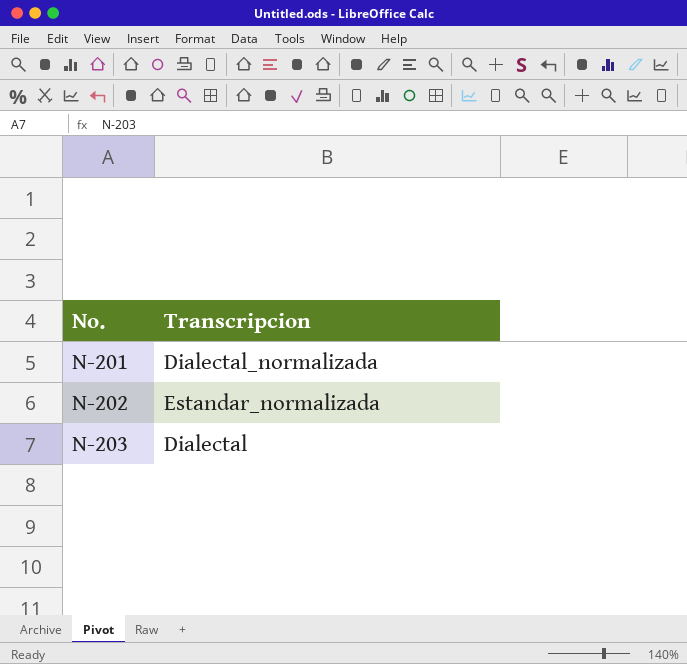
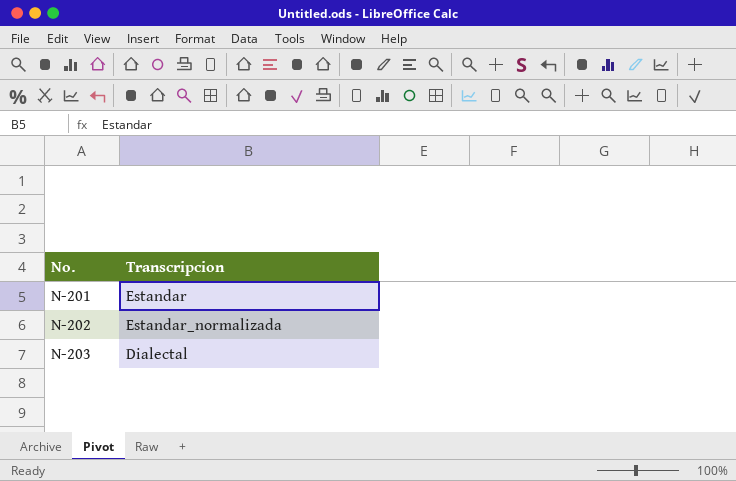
N-201 | Transcripcion: Dialectal_normalizada -> Estandar

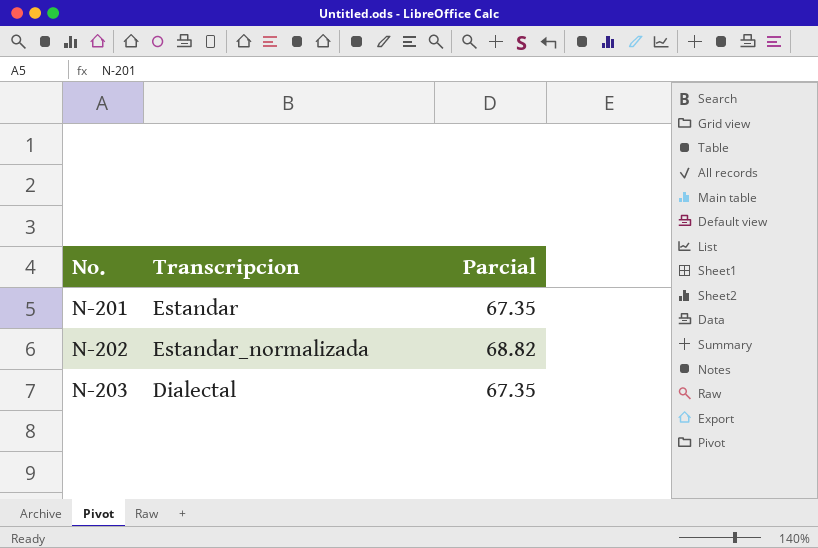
column Parcial | position: none -> 3

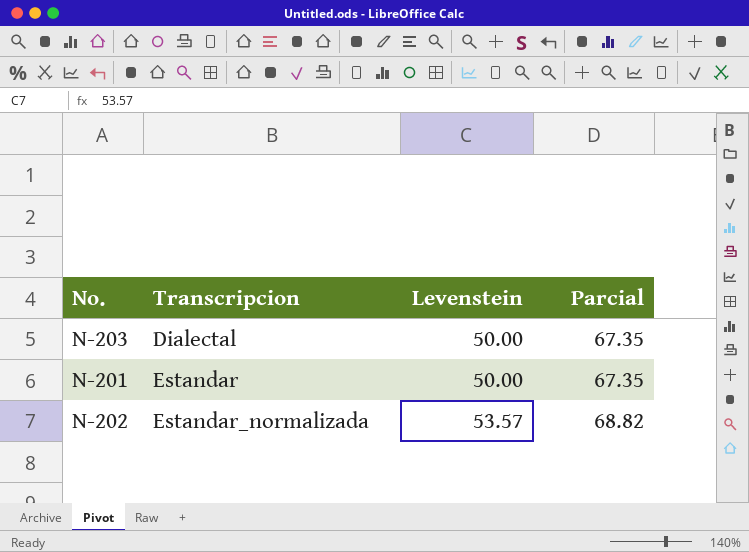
row order: No. ascending -> Transcripcion ascending
column Levenstein | position: none -> 3

